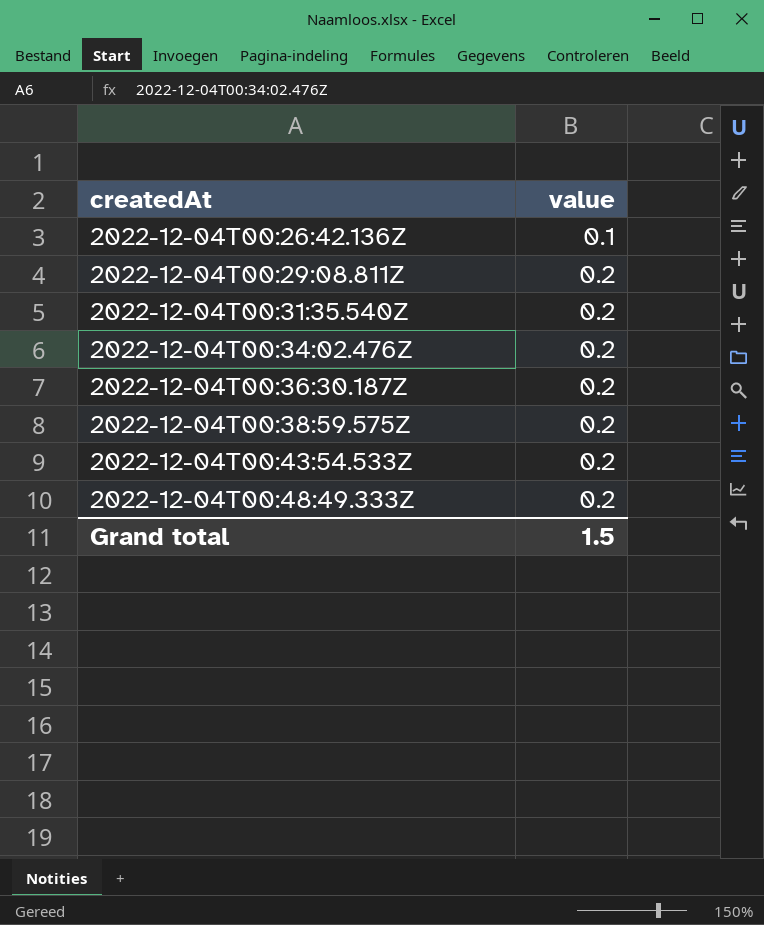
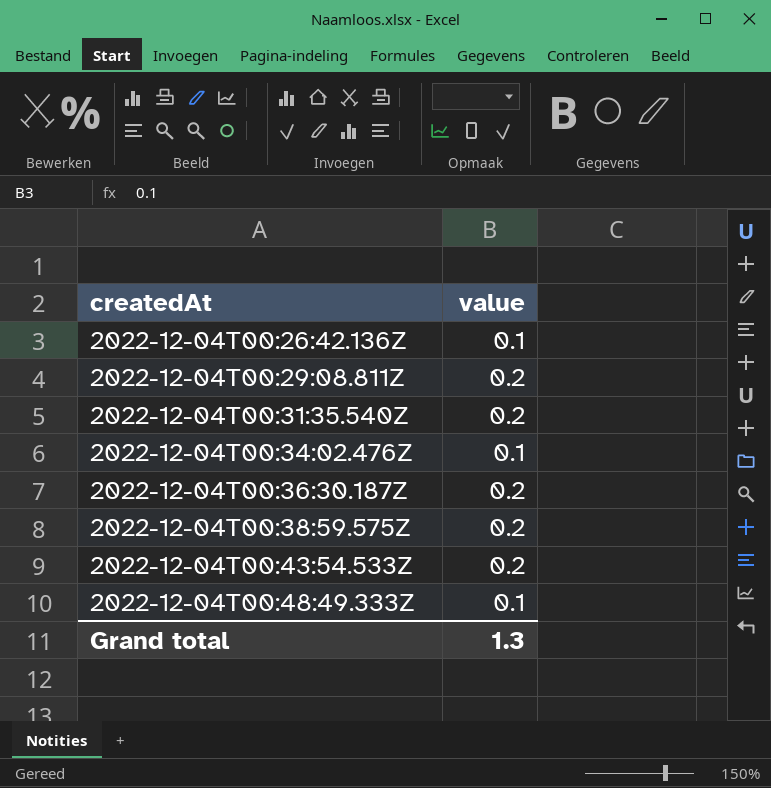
2022-12-04T00:34:02.476Z | value: 0.2 -> 0.1
2022-12-04T00:48:49.333Z | value: 0.2 -> 0.1
Grand total | value: 1.5 -> 1.3

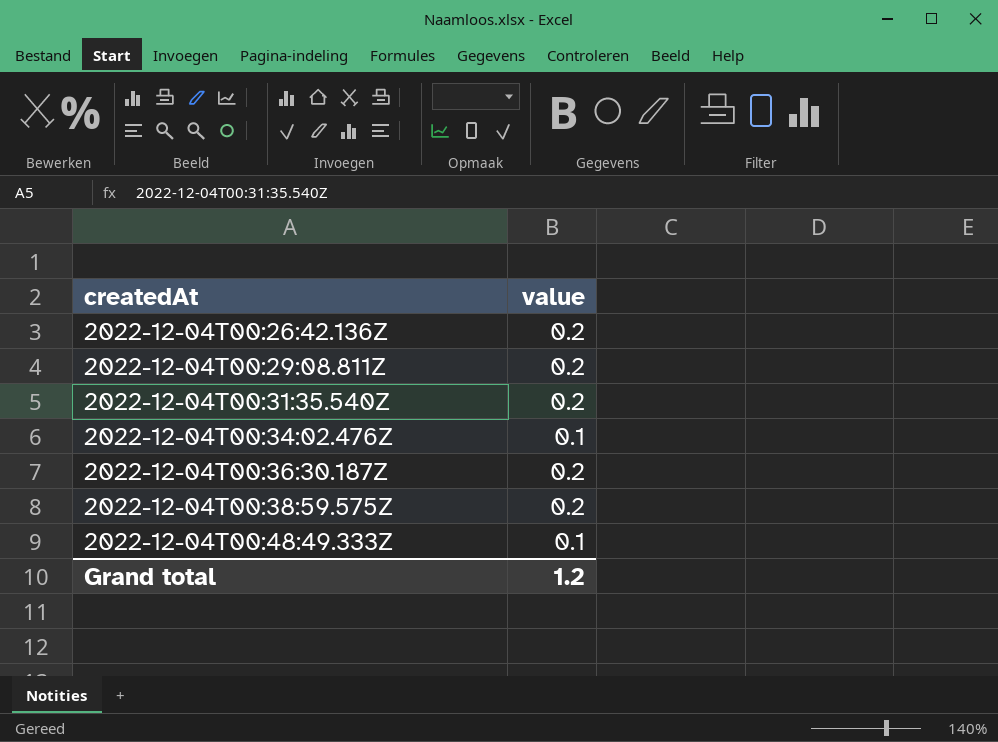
row 2022-12-04T00:43:54.533Z: 0.2 -> none
2022-12-04T00:26:42.136Z | value: 0.1 -> 0.2
Grand total | value: 1.3 -> 1.2

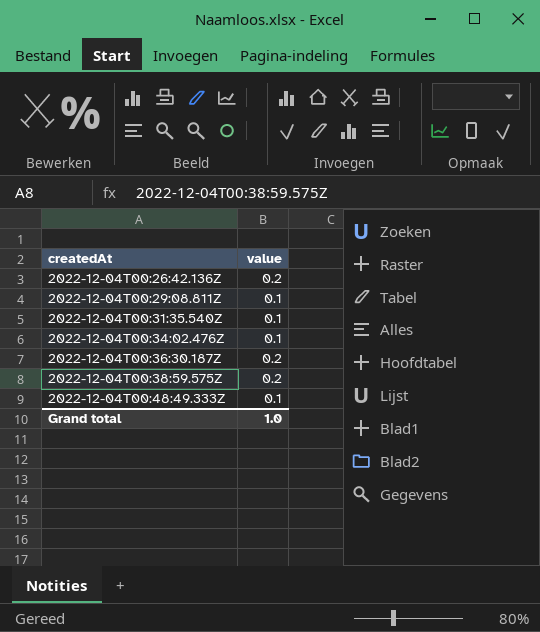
2022-12-04T00:29:08.811Z | value: 0.2 -> 0.1
2022-12-04T00:31:35.540Z | value: 0.2 -> 0.1
Grand total | value: 1.2 -> 1.0

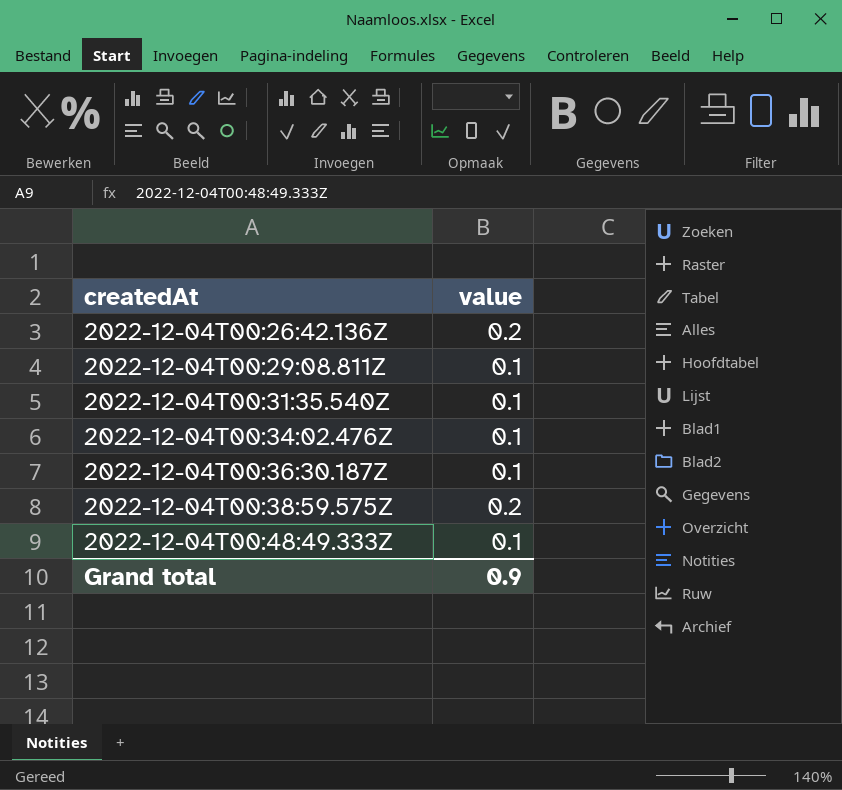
2022-12-04T00:36:30.187Z | value: 0.2 -> 0.1
Grand total | value: 1.0 -> 0.9

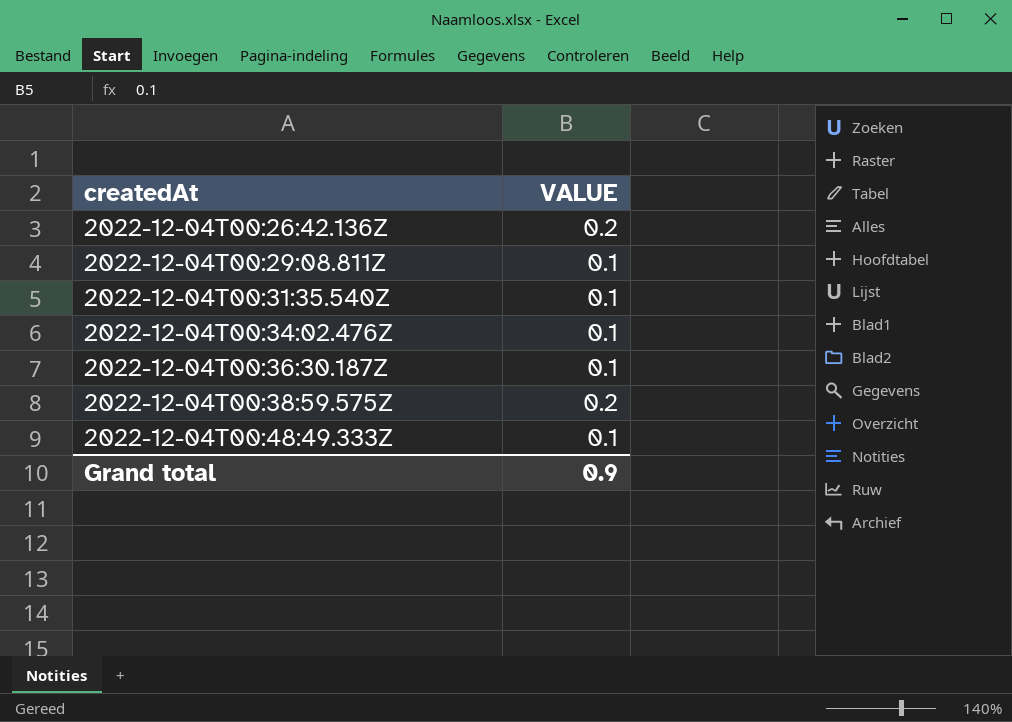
column name: value -> VALUE

